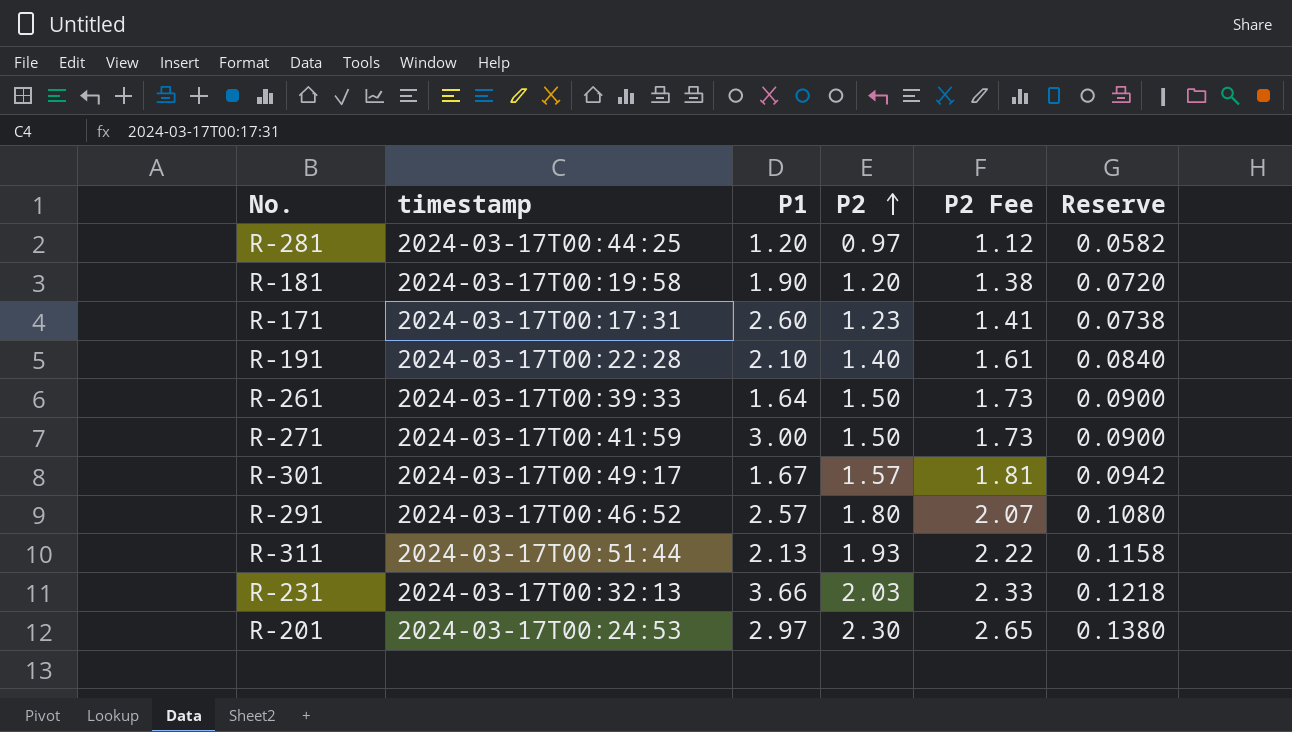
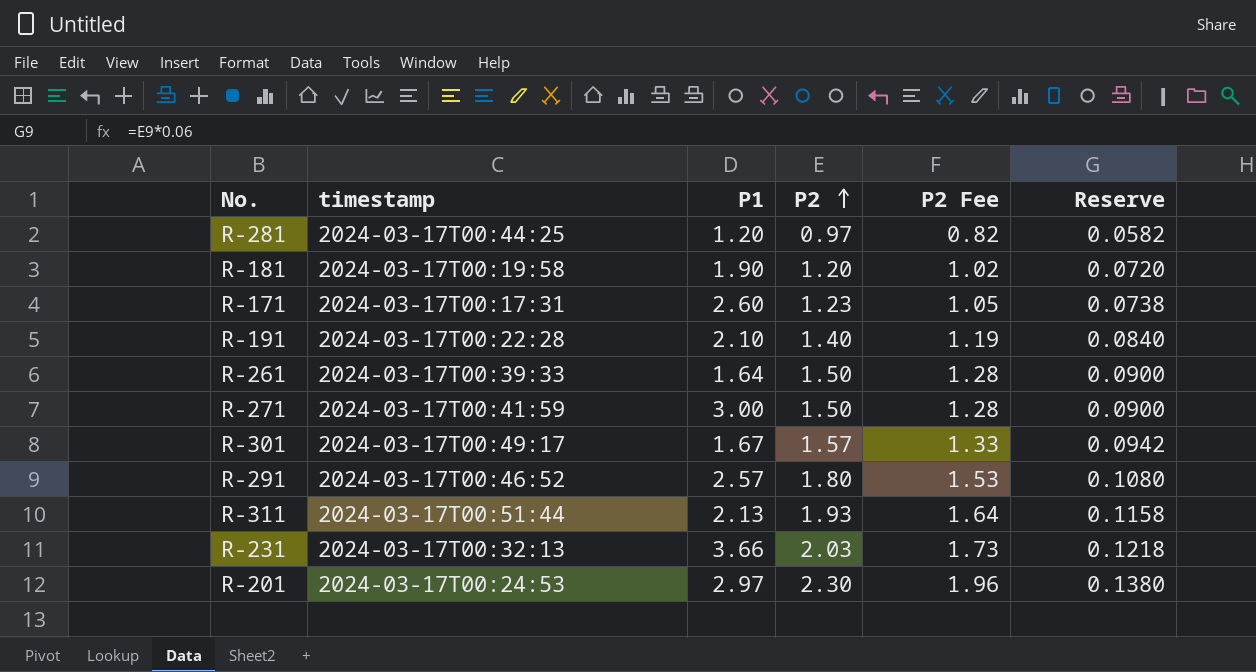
column P2 Fee | formula: [P2] * 1.15 -> [P2] * 0.85

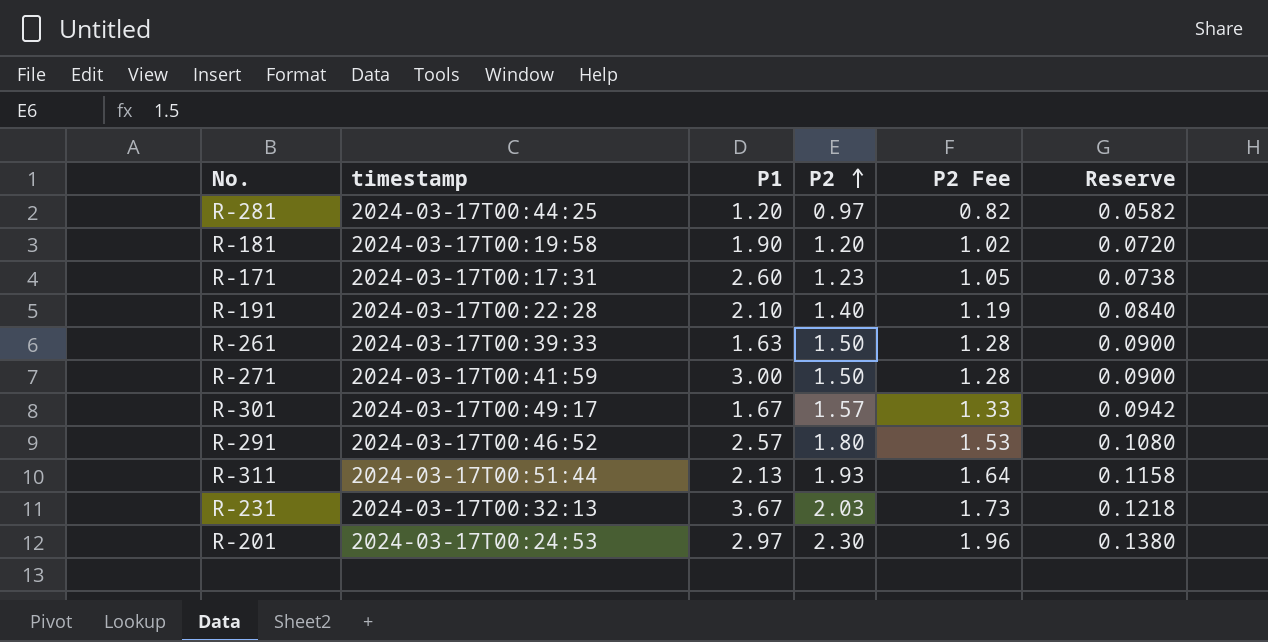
R-261 | P1: 1.64 -> 1.63
R-231 | P1: 3.66 -> 3.67

